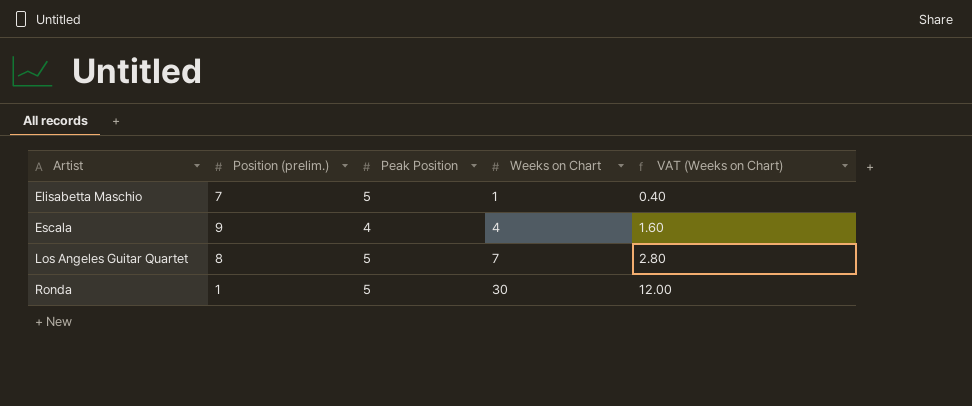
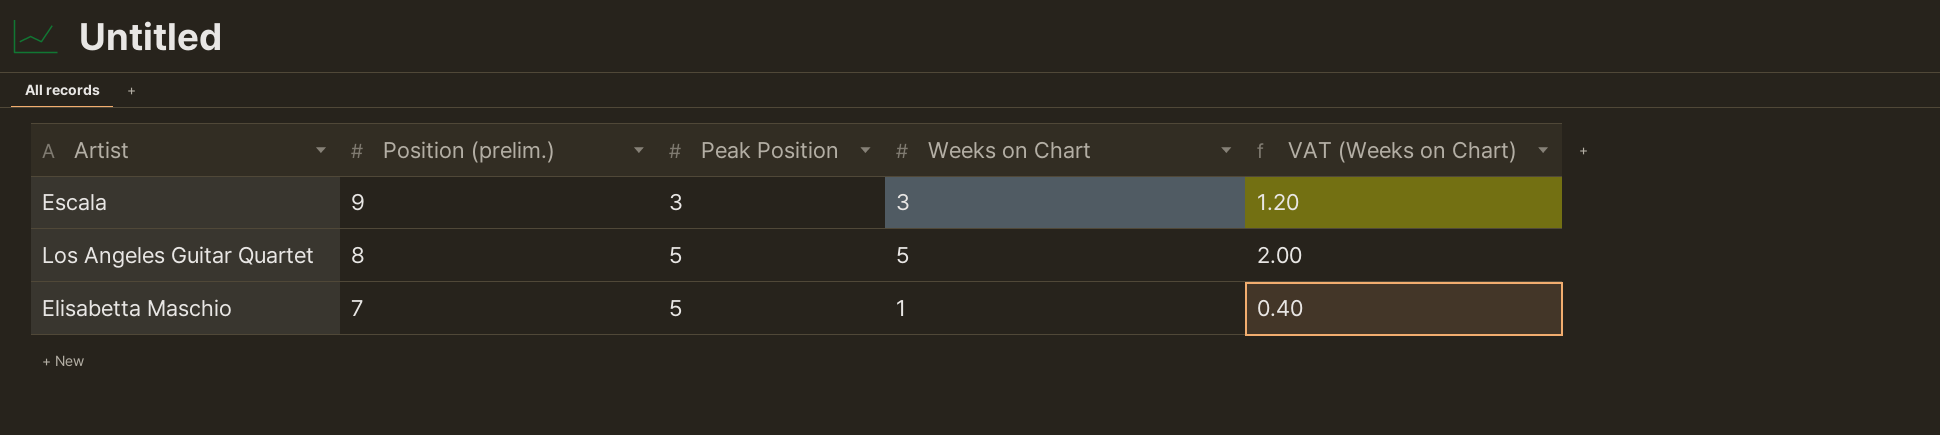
row order: Artist ascending -> Position (prelim.) descending
row Ronda: 1 | 5 | 30 | 12.00 -> none
Escala | Peak Position: 4 -> 3
Escala | Weeks on Chart: 4 -> 3
Escala | VAT (Weeks on Chart): 1.60 -> 1.20
Los Angeles Guitar Quartet | Weeks on Chart: 7 -> 5
Los Angeles Guitar Quartet | VAT (Weeks on Chart): 2.80 -> 2.00

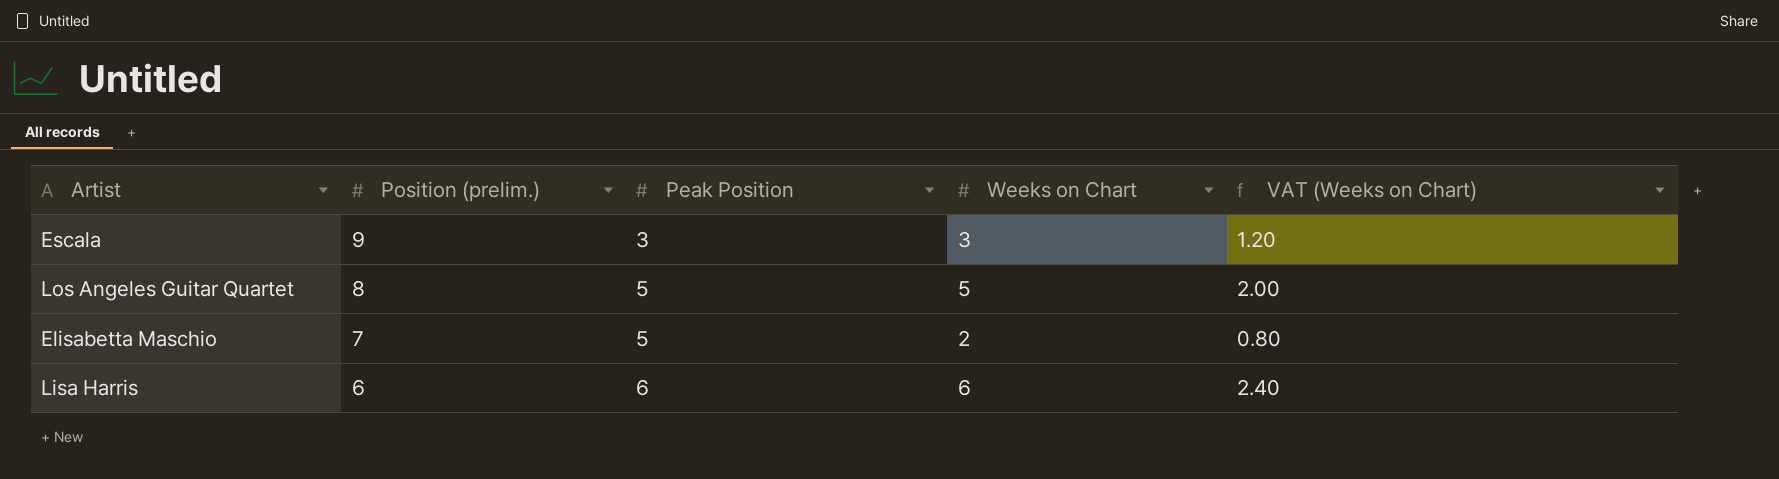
Elisabetta Maschio | Weeks on Chart: 1 -> 2
Elisabetta Maschio | VAT (Weeks on Chart): 0.40 -> 0.80
row Lisa Harris: none -> 6 | 6 | 6 | 2.40

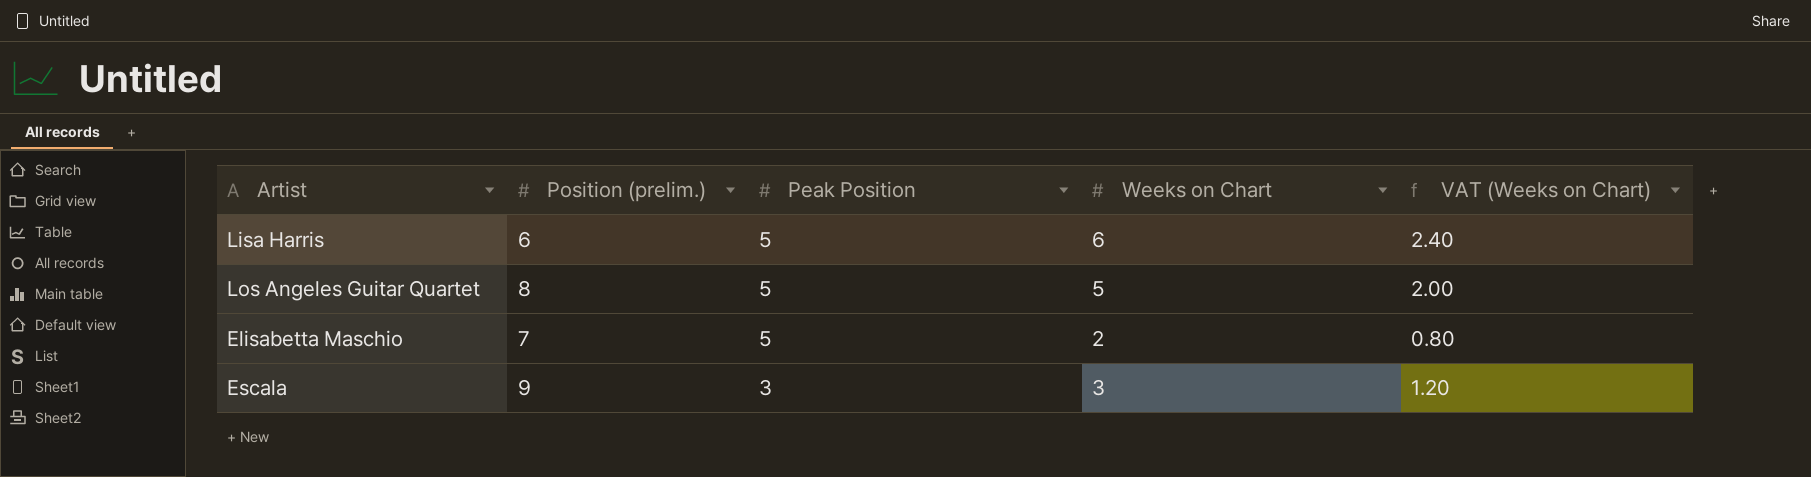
row order: Position (prelim.) descending -> Peak Position descending
Lisa Harris | Peak Position: 6 -> 5

